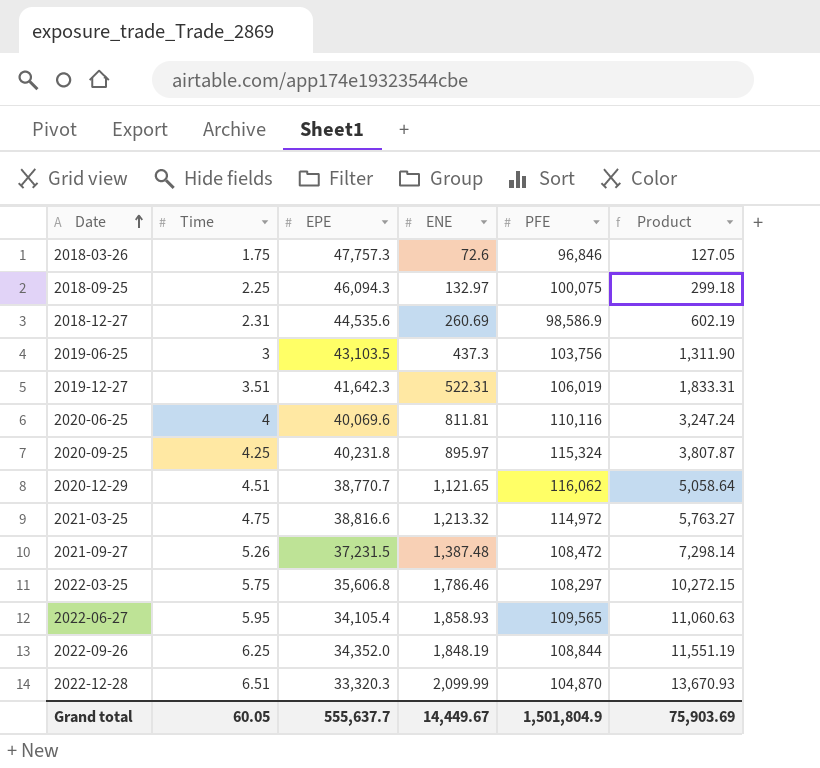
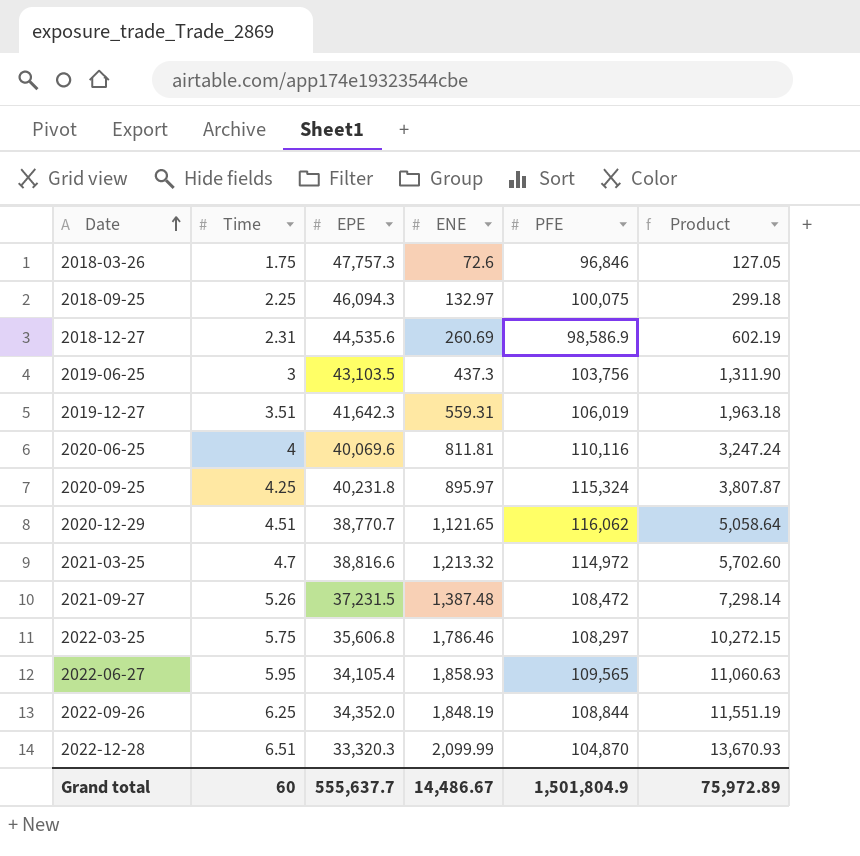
2019-12-27 | ENE: 522.31 -> 559.31
2019-12-27 | Product: 1,833.31 -> 1,963.18
2021-03-25 | Time: 4.75 -> 4.7
2021-03-25 | Product: 5,763.27 -> 5,702.60
Grand total | Time: 60.05 -> 60
Grand total | ENE: 14,449.67 -> 14,486.67
Grand total | Product: 75,903.69 -> 75,972.89

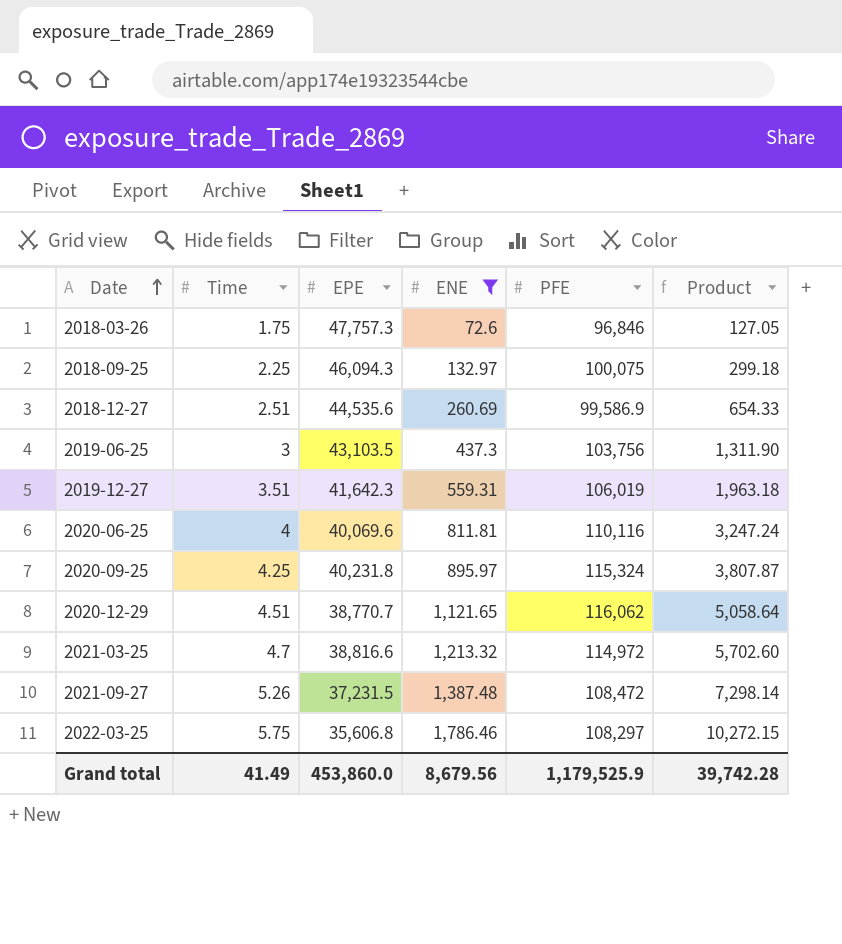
filter: none -> ENE <= 1,786.46
2018-12-27 | Time: 2.31 -> 2.51
2018-12-27 | PFE: 98,586.9 -> 99,586.9
2018-12-27 | Product: 602.19 -> 654.33
Grand total | Time: 60 -> 41.49
Grand total | EPE: 555,637.7 -> 453,860.0
Grand total | ENE: 14,486.67 -> 8,679.56
Grand total | PFE: 1,501,804.9 -> 1,179,525.9
Grand total | Product: 75,972.89 -> 39,742.28

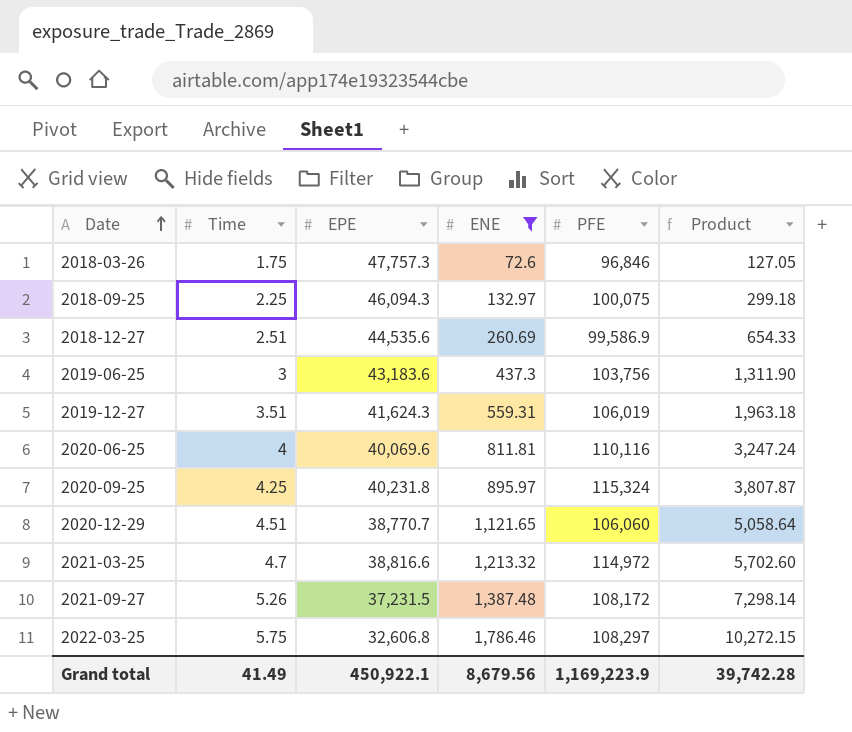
2019-06-25 | EPE: 43,103.5 -> 43,183.6
2019-12-27 | EPE: 41,642.3 -> 41,624.3
2020-12-29 | PFE: 116,062 -> 106,060
2021-09-27 | PFE: 108,472 -> 108,172
2022-03-25 | EPE: 35,606.8 -> 32,606.8
Grand total | EPE: 453,860.0 -> 450,922.1
Grand total | PFE: 1,179,525.9 -> 1,169,223.9

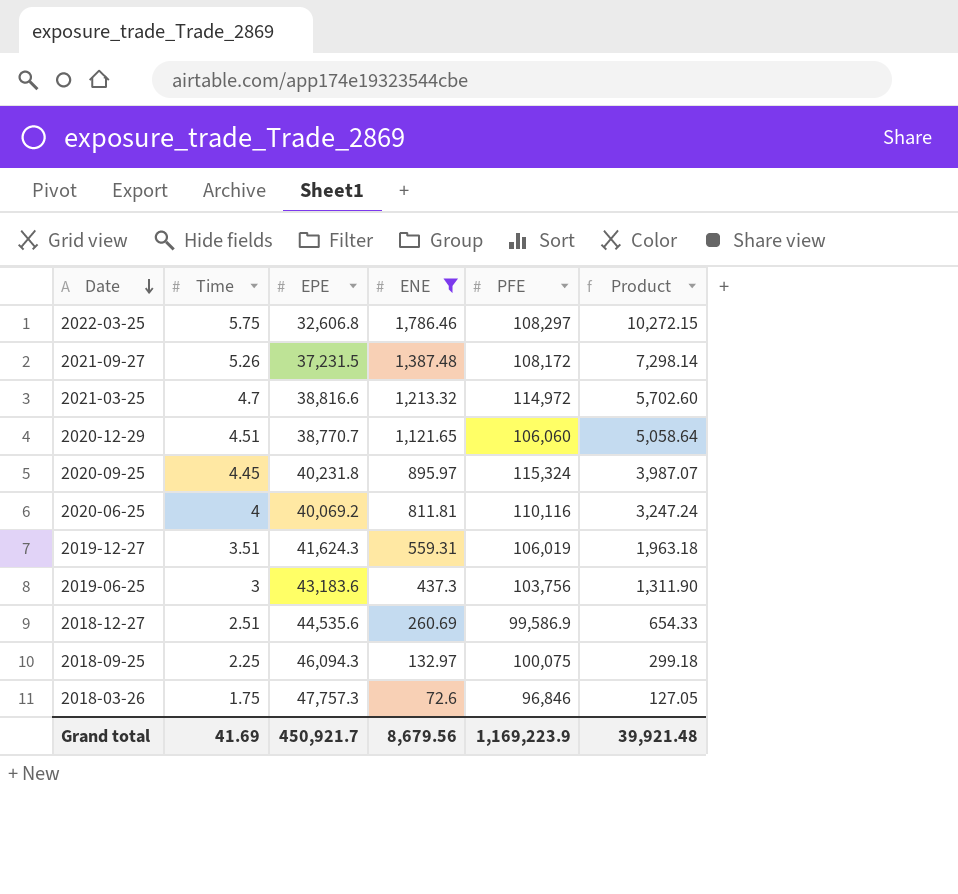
row order: Date ascending -> Date descending
2020-09-25 | Time: 4.25 -> 4.45
2020-09-25 | Product: 3,807.87 -> 3,987.07
2020-06-25 | EPE: 40,069.6 -> 40,069.2
Grand total | Time: 41.49 -> 41.69
Grand total | EPE: 450,922.1 -> 450,921.7
Grand total | Product: 39,742.28 -> 39,921.48

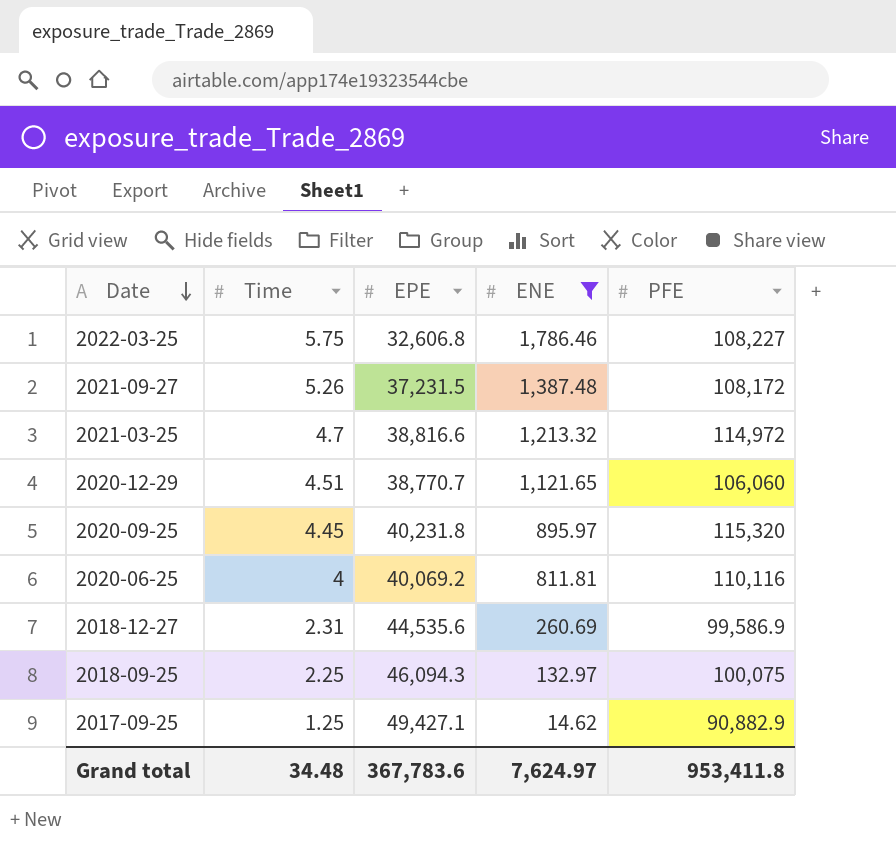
column Product | formula: [Time] * [ENE] -> none
row 2019-12-27: 3.51 | 41,624.3 | 559.31 | 106,019 | 1,963.18 -> none
row 2019-06-25: 3 | 43,183.6 | 437.3 | 103,756 | 1,311.90 -> none
row 2018-03-26: 1.75 | 47,757.3 | 72.6 | 96,846 | 127.05 -> none
2022-03-25 | PFE: 108,297 -> 108,227
2020-09-25 | PFE: 115,324 -> 115,320
2018-12-27 | Time: 2.51 -> 2.31
row 2017-09-25: none -> 1.25 | 49,427.1 | 14.62 | 90,882.9
Grand total | Time: 41.69 -> 34.48
Grand total | EPE: 450,921.7 -> 367,783.6
Grand total | ENE: 8,679.56 -> 7,624.97
Grand total | PFE: 1,169,223.9 -> 953,411.8

